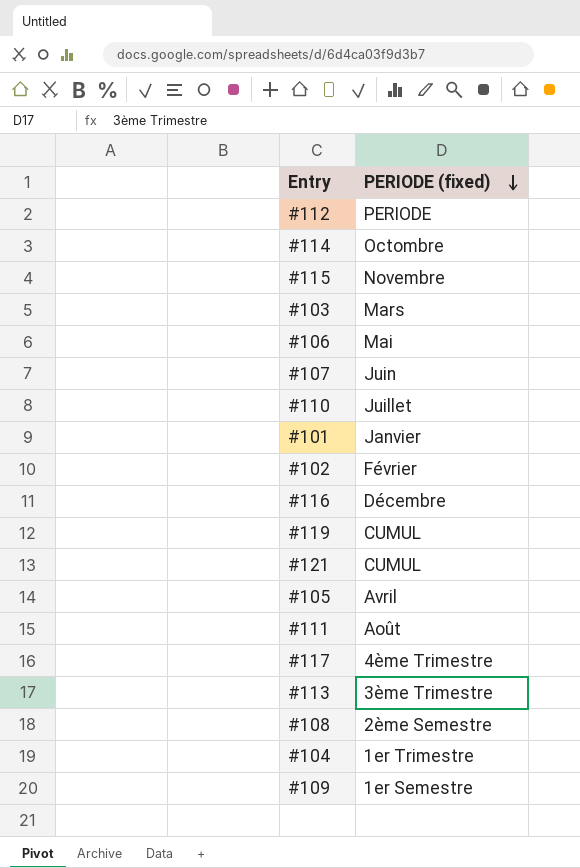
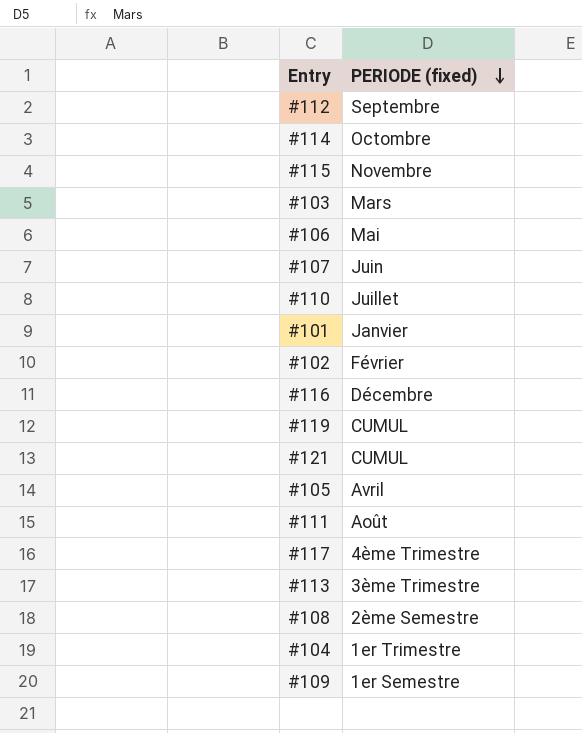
#112 | PERIODE (fixed): PERIODE -> Septembre

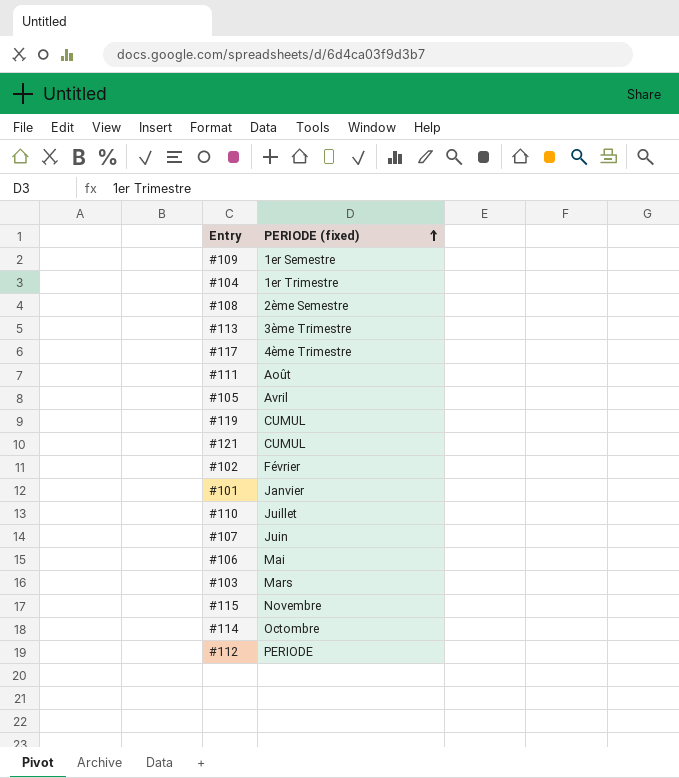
row order: PERIODE (fixed) descending -> PERIODE (fixed) ascending
row #116: Décembre -> none
#112 | PERIODE (fixed): Septembre -> PERIODE

